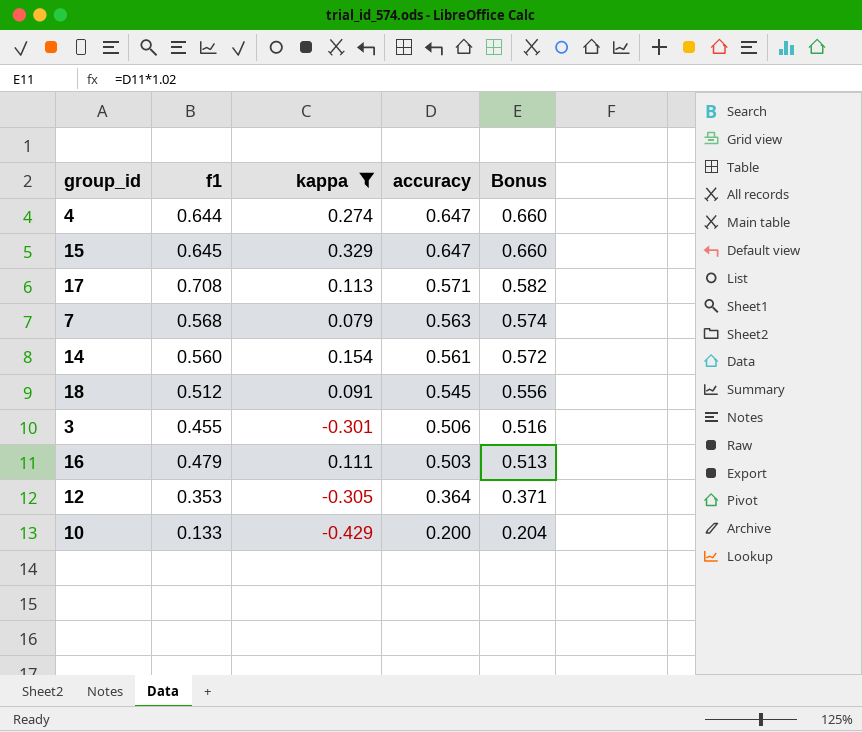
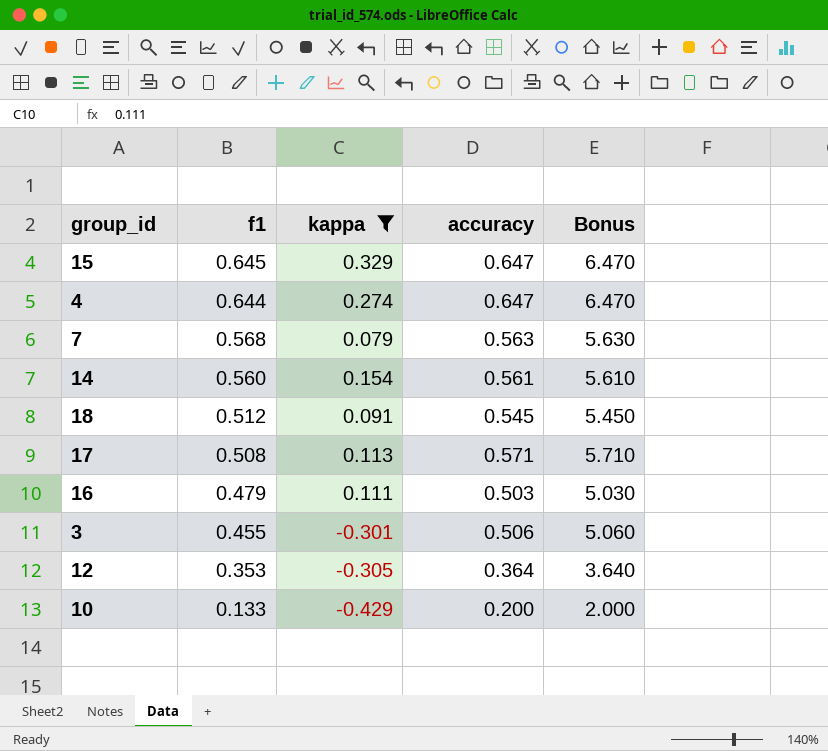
row order: accuracy descending -> f1 descending
column Bonus | formula: [accuracy] * 1.02 -> [accuracy] * 10
17 | f1: 0.708 -> 0.508

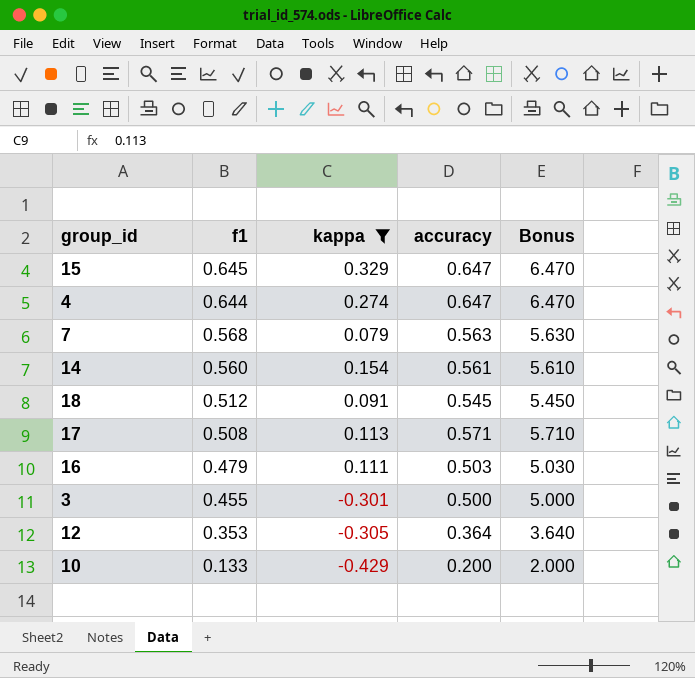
3 | accuracy: 0.506 -> 0.500
3 | Bonus: 5.060 -> 5.000

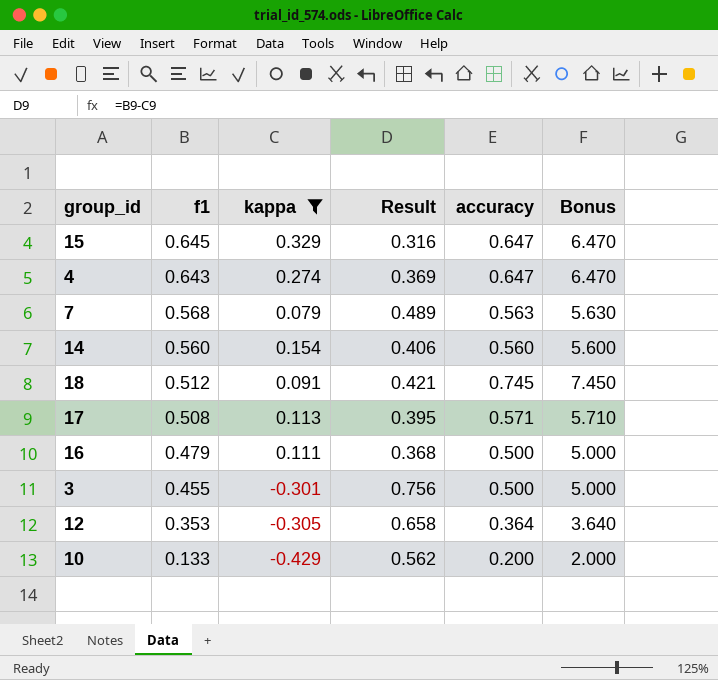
column Result | formula: none -> [f1] - [kappa]
4 | f1: 0.644 -> 0.643
14 | accuracy: 0.561 -> 0.560
14 | Bonus: 5.610 -> 5.600
18 | accuracy: 0.545 -> 0.745
18 | Bonus: 5.450 -> 7.450
16 | accuracy: 0.503 -> 0.500
16 | Bonus: 5.030 -> 5.000

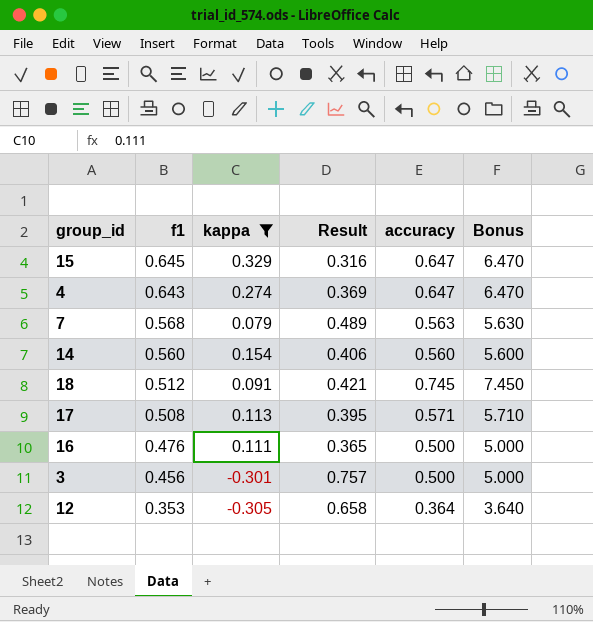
row 10: 0.133 | -0.429 | 0.562 | 0.200 | 2.000 -> none
16 | f1: 0.479 -> 0.476
16 | Result: 0.368 -> 0.365
3 | f1: 0.455 -> 0.456
3 | Result: 0.756 -> 0.757

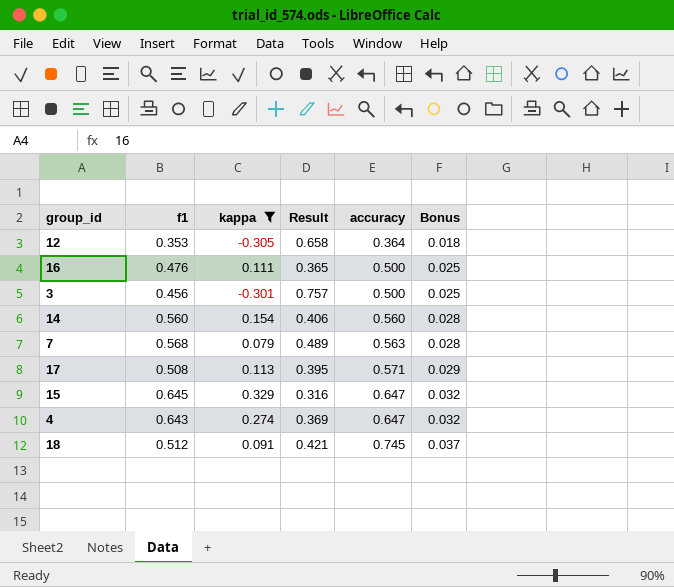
row order: f1 descending -> accuracy ascending
column Bonus | formula: [accuracy] * 10 -> [accuracy] * 0.05

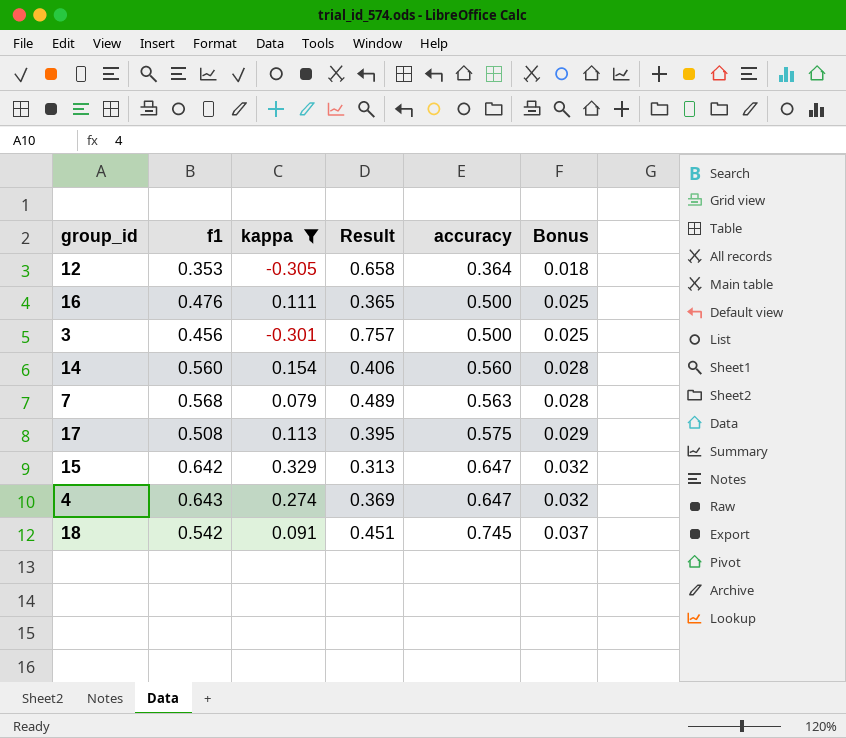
17 | accuracy: 0.571 -> 0.575
15 | f1: 0.645 -> 0.642
15 | Result: 0.316 -> 0.313
18 | f1: 0.512 -> 0.542
18 | Result: 0.421 -> 0.451

